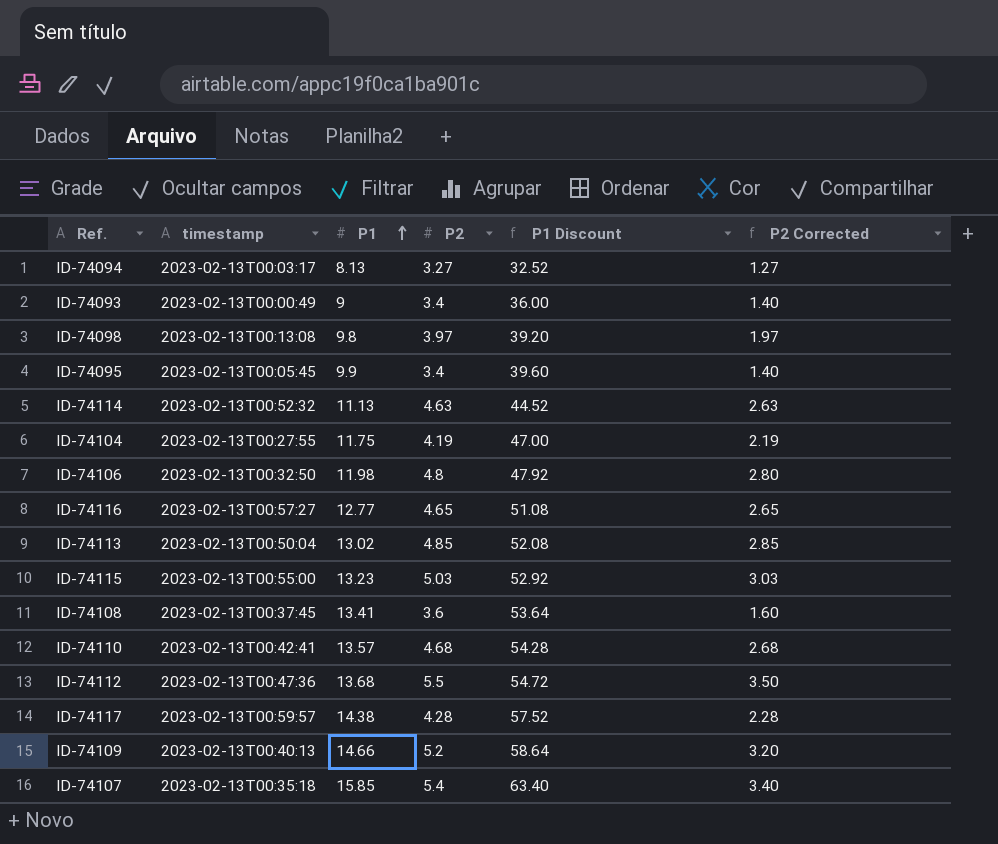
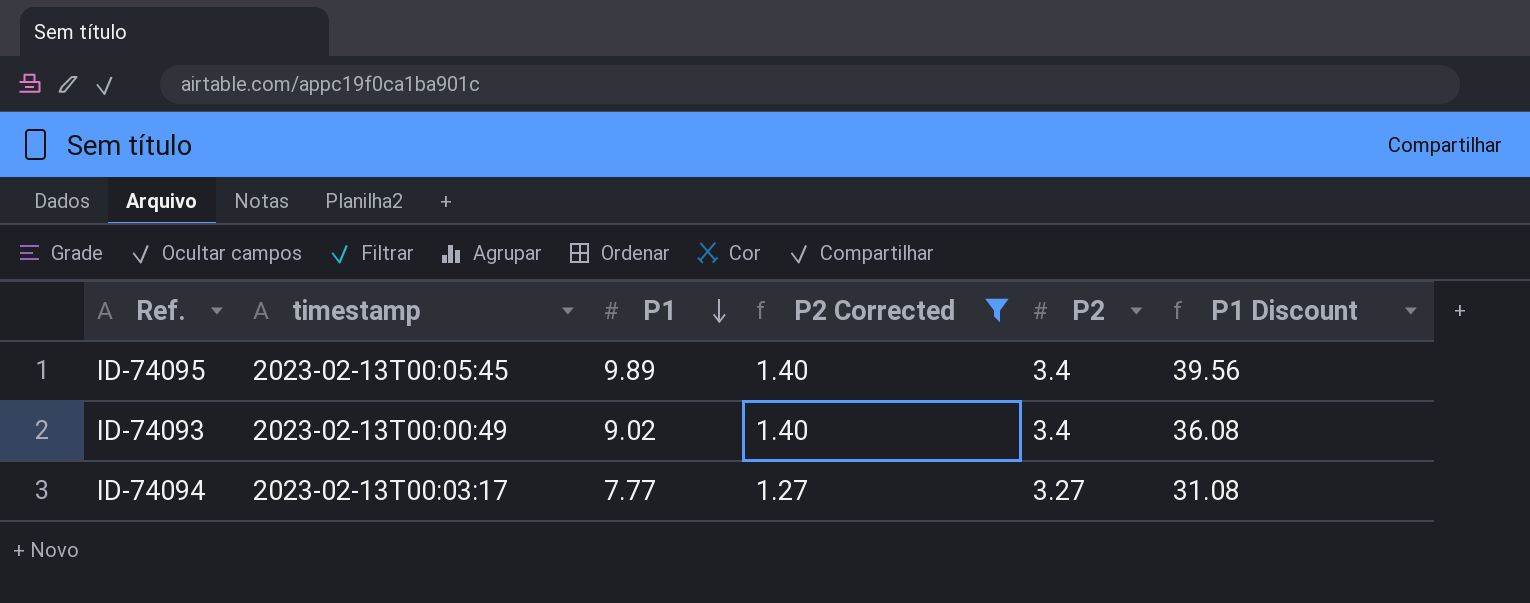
filter: none -> P2 Corrected <= 1.40
row order: P1 ascending -> P1 descending
column P2 Corrected | position: 6 -> 4
ID-74095 | P1: 9.9 -> 9.89
ID-74095 | P1 Discount: 39.60 -> 39.56
ID-74093 | P1: 9 -> 9.02
ID-74093 | P1 Discount: 36.00 -> 36.08
ID-74094 | P1: 8.13 -> 7.77
ID-74094 | P1 Discount: 32.52 -> 31.08

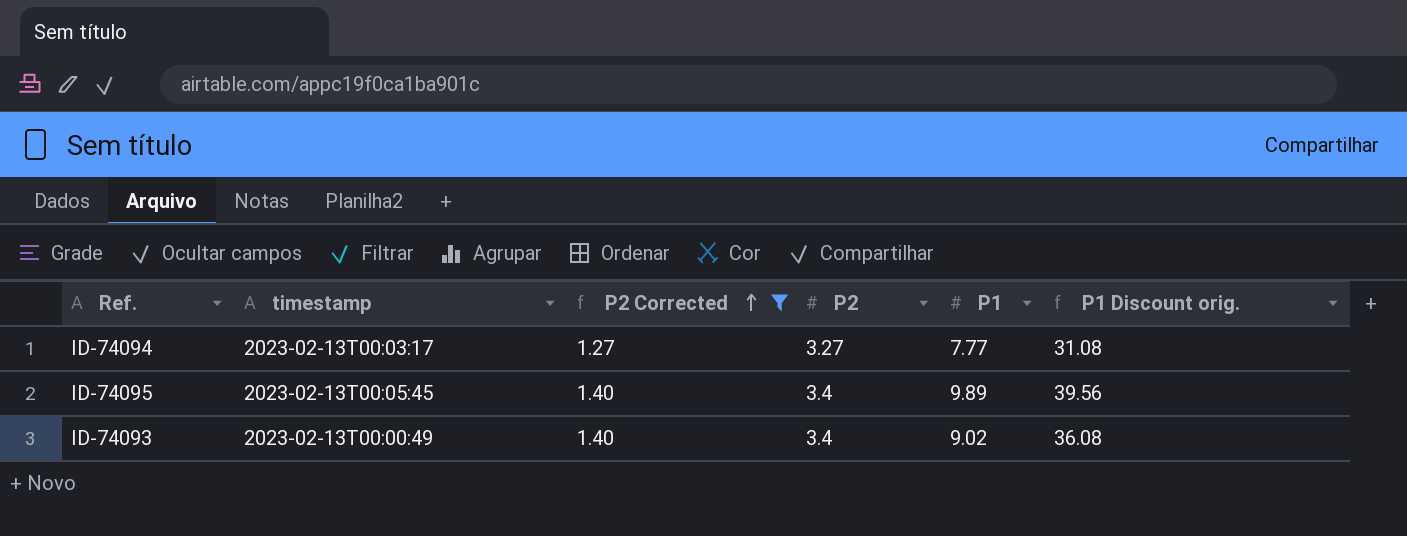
row order: P1 descending -> P2 Corrected ascending
column P1 | position: 3 -> 5
column name: P1 Discount -> P1 Discount orig.

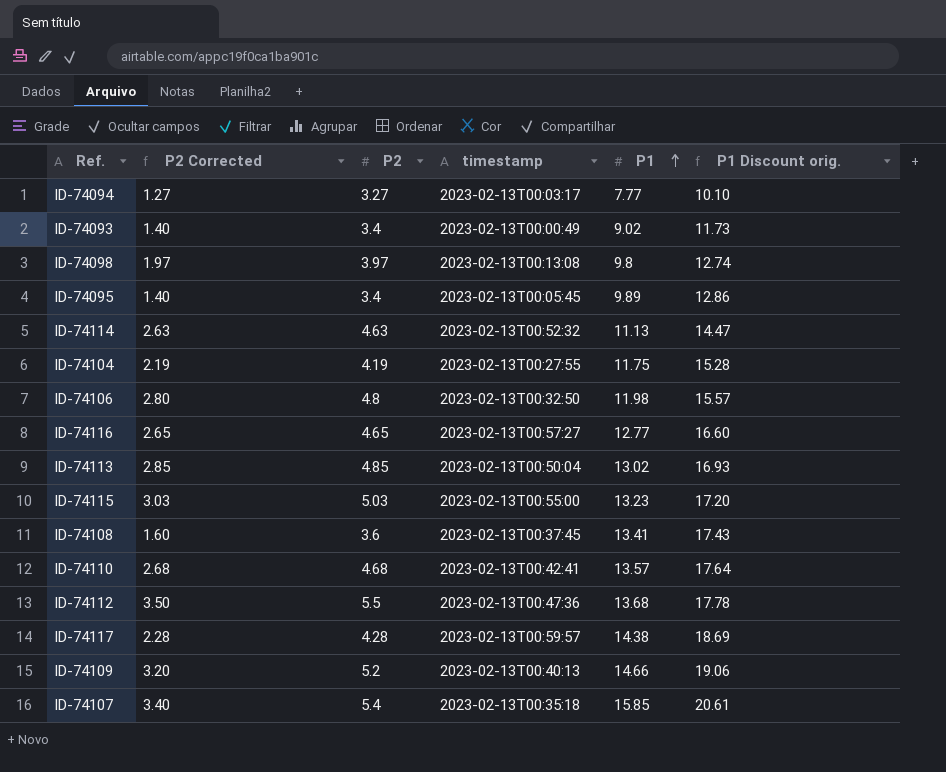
filter: P2 Corrected <= 1.40 -> none
row order: P2 Corrected ascending -> P1 ascending
column timestamp | position: 2 -> 4
column P1 Discount orig. | formula: [P1] * 4 -> [P1] * 1.3

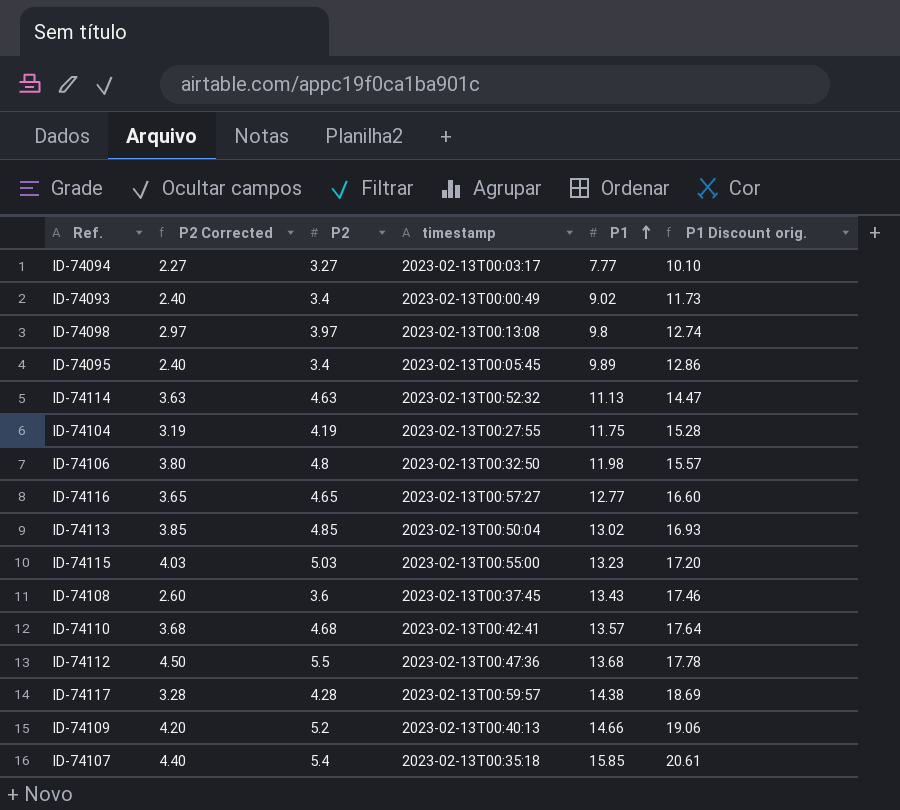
column P2 Corrected | formula: [P2] - 2 -> [P2] - 1
ID-74108 | P1: 13.41 -> 13.43
ID-74108 | P1 Discount orig.: 17.43 -> 17.46

